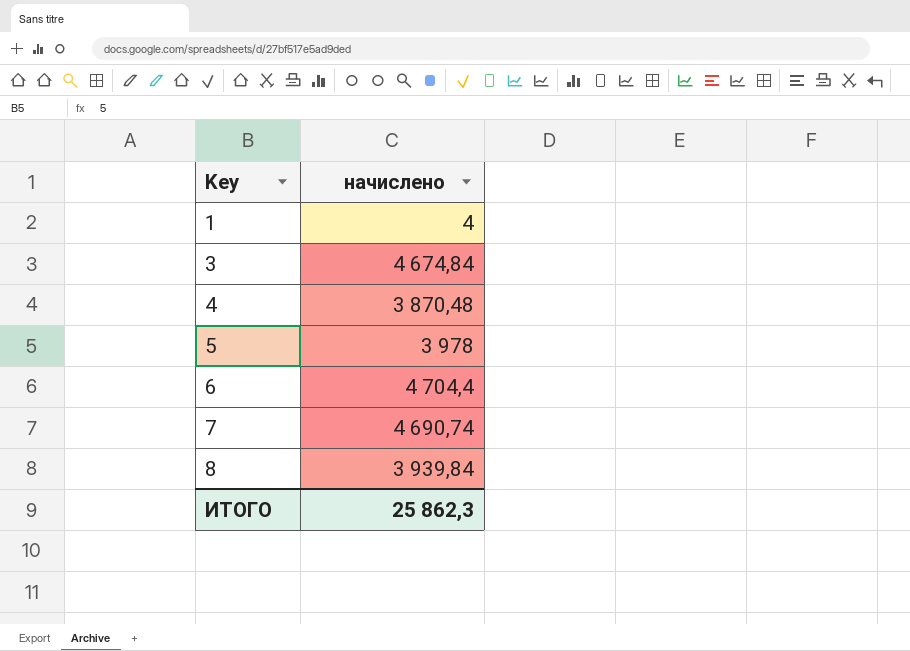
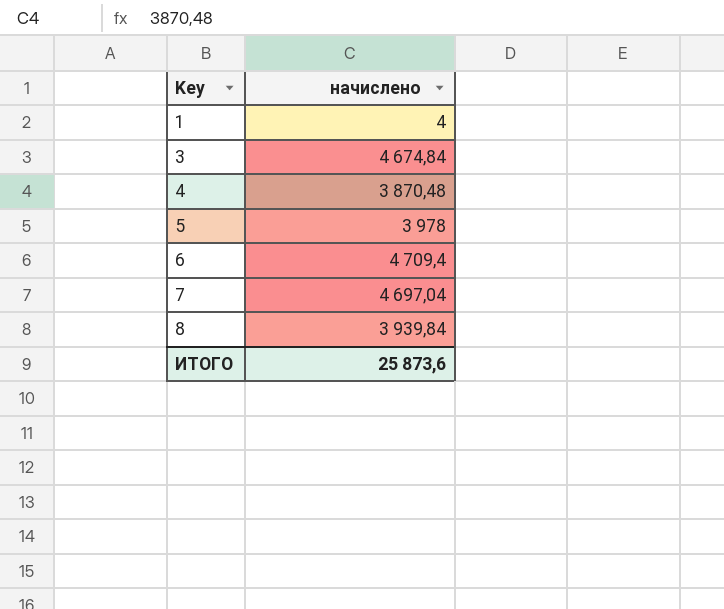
6 | начислено: 4 704,4 -> 4 709,4
7 | начислено: 4 690,74 -> 4 697,04
ИТОГО | начислено: 25 862,3 -> 25 873,6

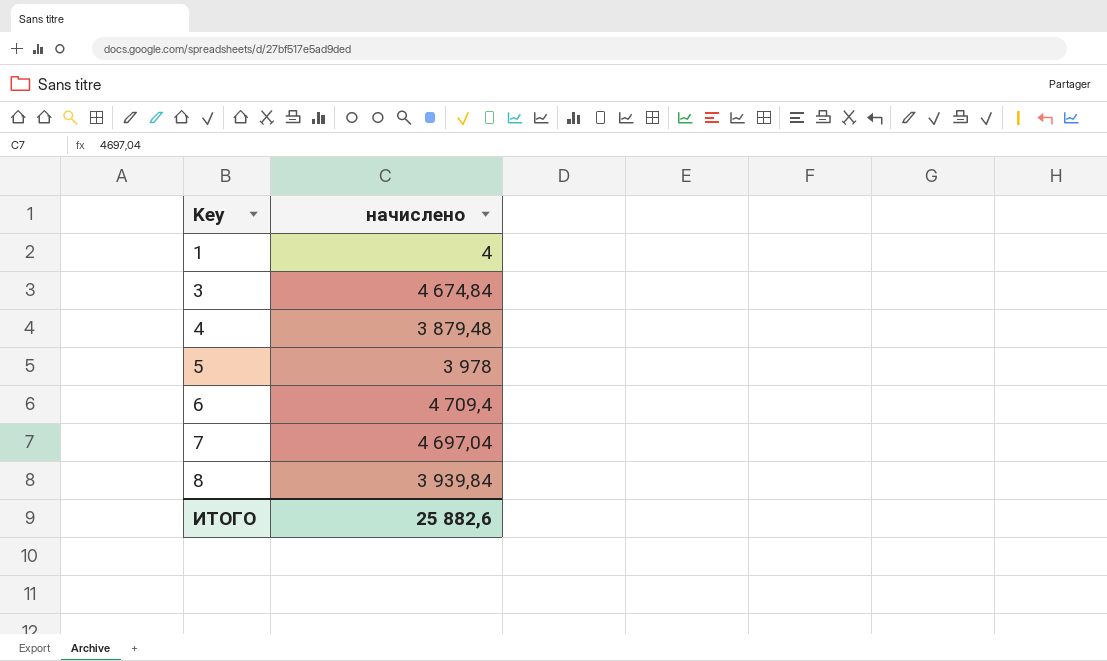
4 | начислено: 3 870,48 -> 3 879,48
ИТОГО | начислено: 25 873,6 -> 25 882,6

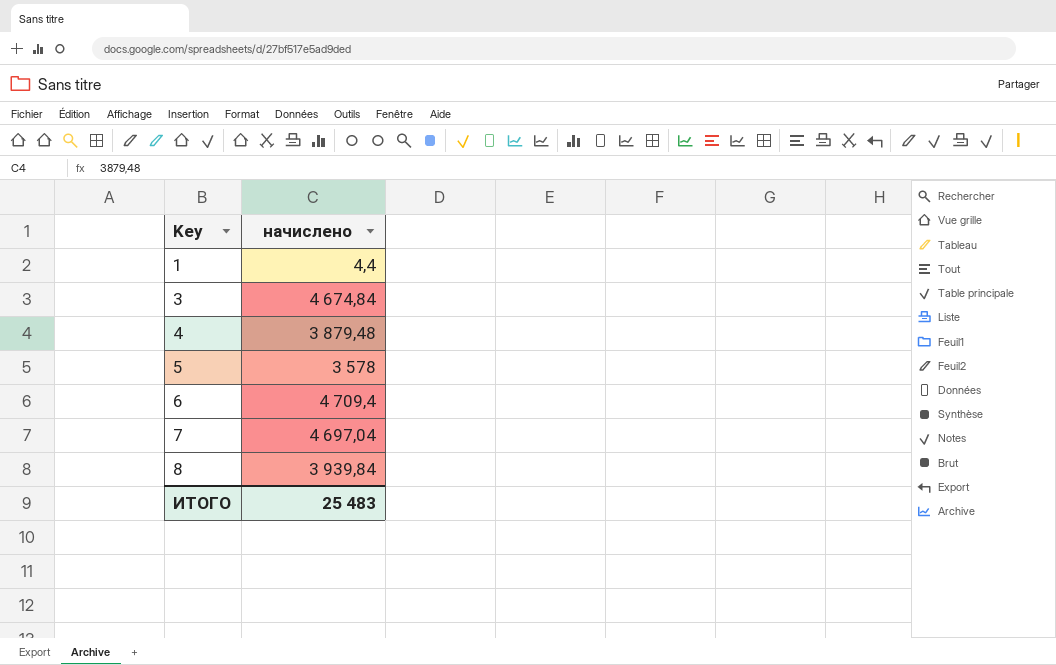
1 | начислено: 4 -> 4,4
5 | начислено: 3 978 -> 3 578
ИТОГО | начислено: 25 882,6 -> 25 483

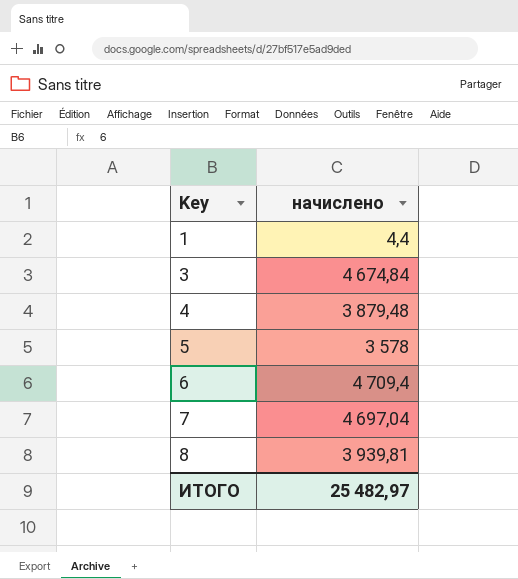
8 | начислено: 3 939,84 -> 3 939,81
ИТОГО | начислено: 25 483 -> 25 482,97

